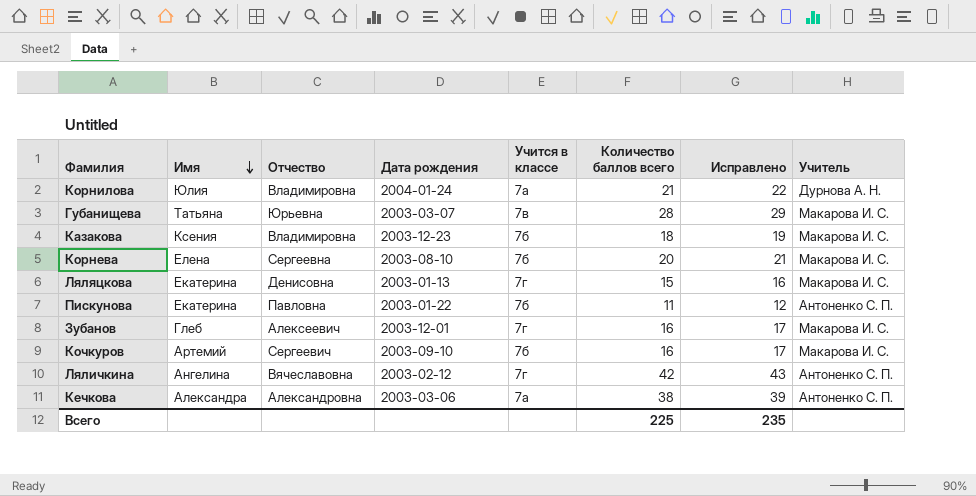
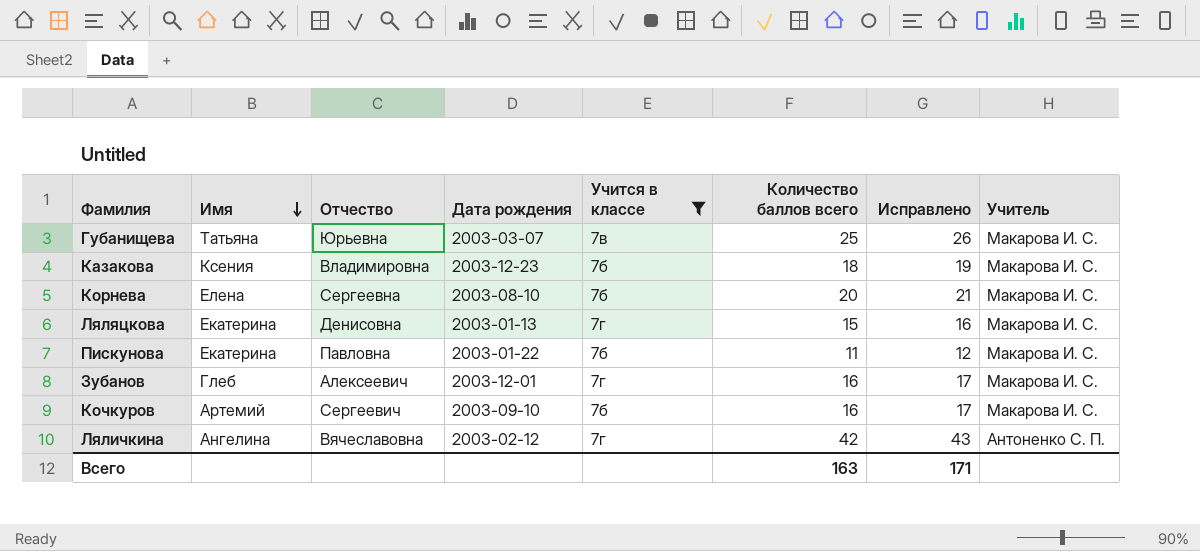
filter: none -> Учится в классе != 7а
Губанищева | Количество баллов всего: 28 -> 25
Губанищева | Исправлено: 29 -> 26
Пискунова | Учитель: Антоненко С. П. -> Макарова И. С.
Всего | Количество баллов всего: 225 -> 163
Всего | Исправлено: 235 -> 171

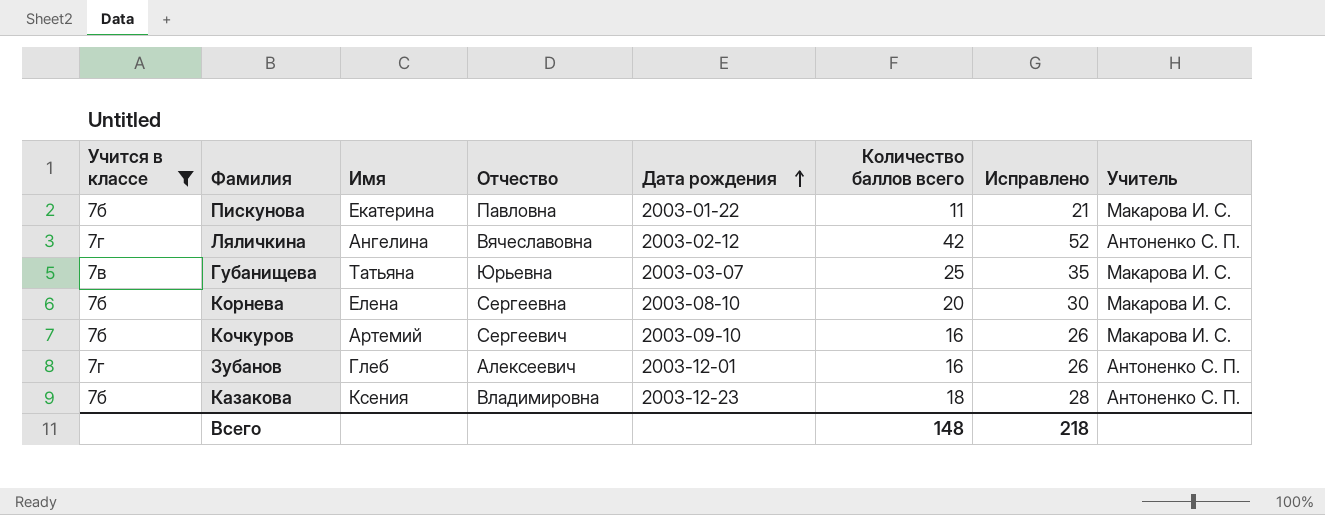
row order: Имя descending -> Дата рождения ascending
column Учится в классе | position: 5 -> 1
column Исправлено | formula: [Количество баллов всего] + 1 -> [Количество баллов всего] + 10
row Ляляцкова: Екатерина | Денисовна | 2003-01-13 | 7г | 15 | 16 | Макарова И. С. -> none
Зубанов | Учитель: Макарова И. С. -> Антоненко С. П.
Казакова | Учитель: Макарова И. С. -> Антоненко С. П.
Всего | Количество баллов всего: 163 -> 148
Всего | Исправлено: 171 -> 218

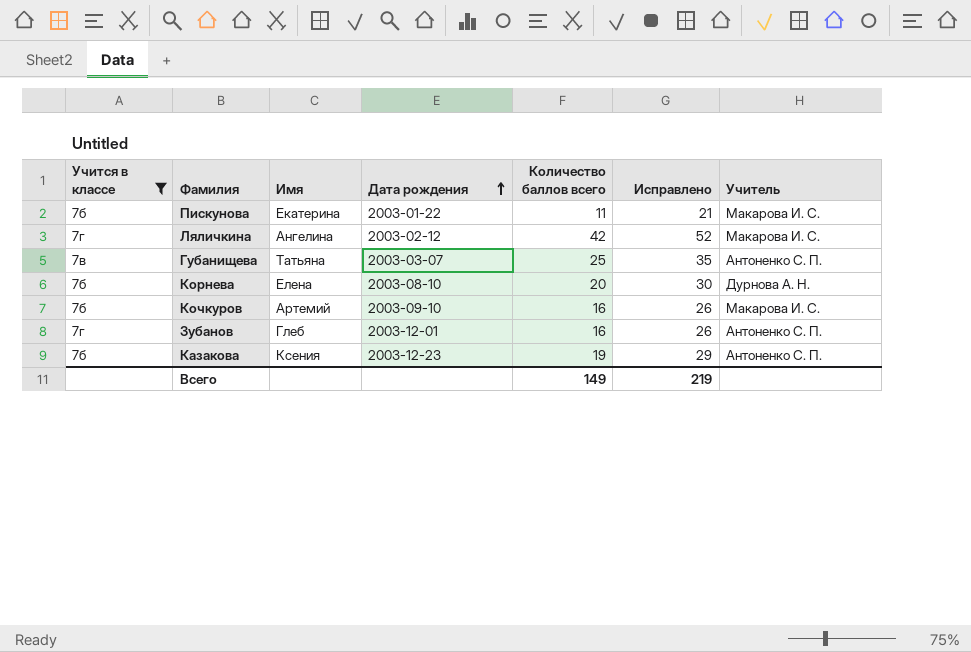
column Отчество | position: 4 -> none
Ляличкина | Учитель: Антоненко С. П. -> Макарова И. С.
Губанищева | Учитель: Макарова И. С. -> Антоненко С. П.
Корнева | Учитель: Макарова И. С. -> Дурнова А. Н.
Казакова | Количество баллов всего: 18 -> 19
Казакова | Исправлено: 28 -> 29
Всего | Количество баллов всего: 148 -> 149
Всего | Исправлено: 218 -> 219

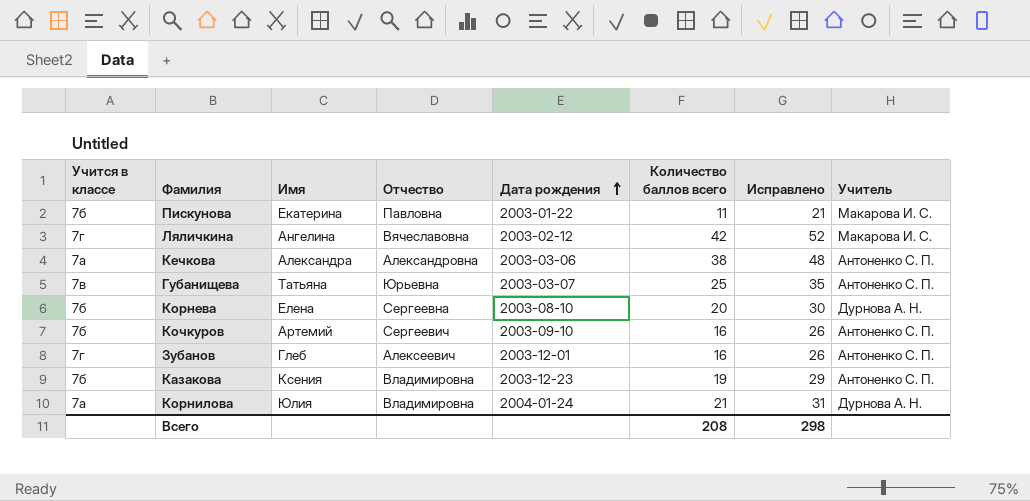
filter: Учится в классе != 7а -> none
column Отчество | position: none -> 4
Кочкуров | Учитель: Макарова И. С. -> Антоненко С. П.
Всего | Количество баллов всего: 149 -> 208
Всего | Исправлено: 219 -> 298

